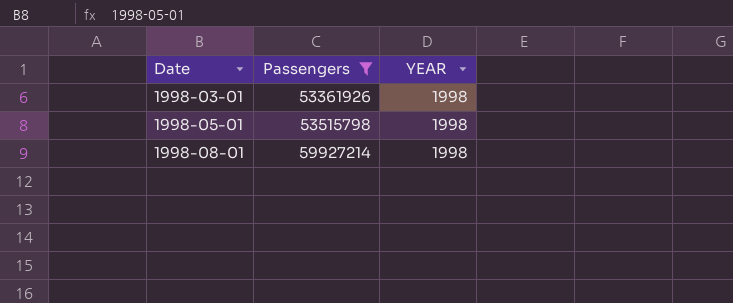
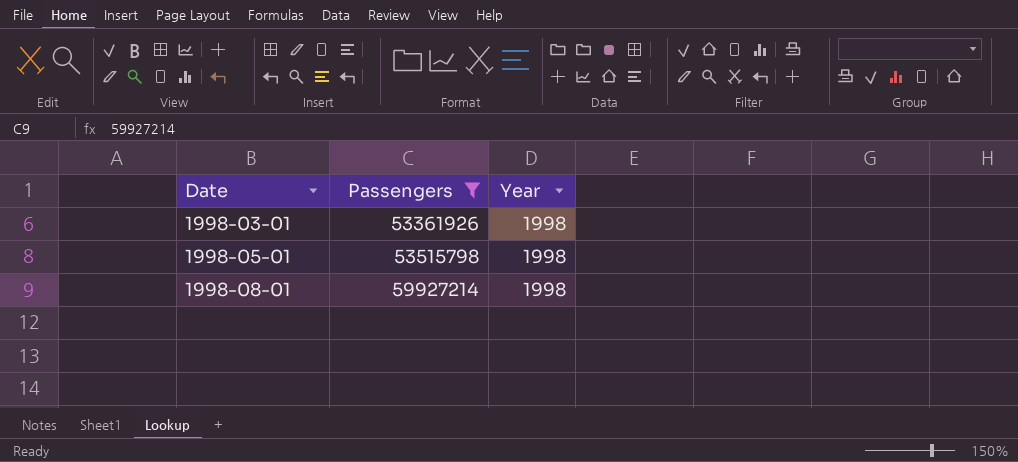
column name: YEAR -> Year

